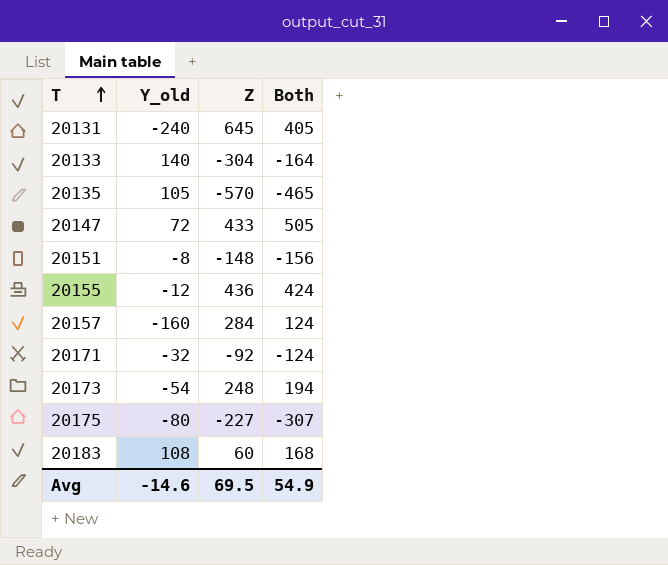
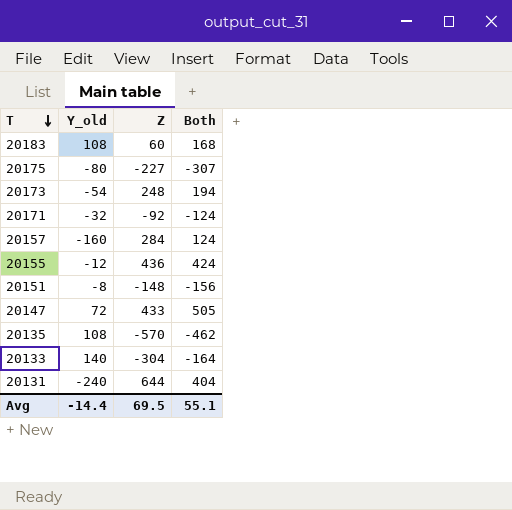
row order: T ascending -> T descending
20135 | Y_old: 105 -> 108
20135 | Both: -465 -> -462
20131 | Z: 645 -> 644
20131 | Both: 405 -> 404
Avg | Y_old: -14.6 -> -14.4
Avg | Both: 54.9 -> 55.1

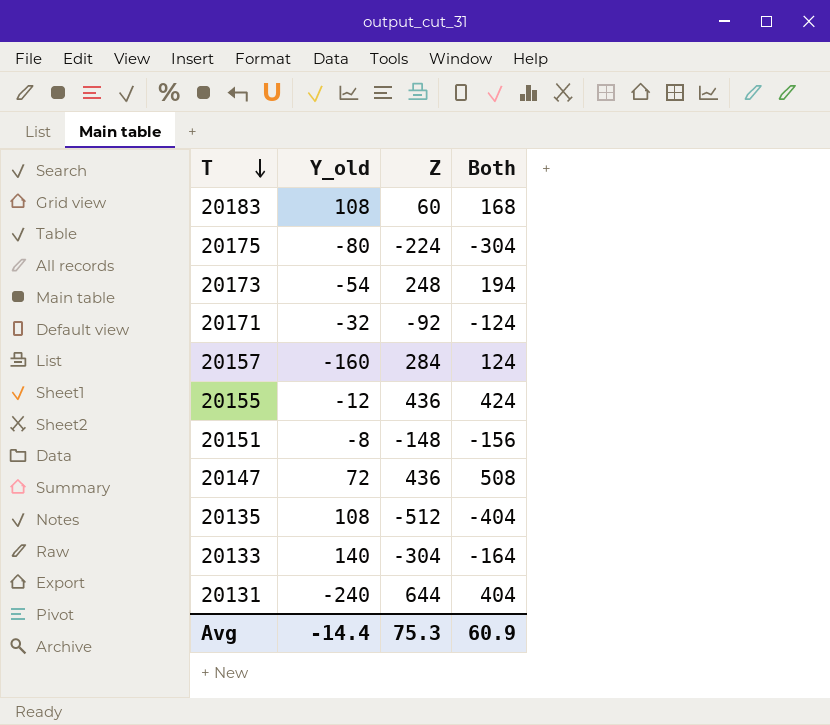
20175 | Z: -227 -> -224
20175 | Both: -307 -> -304
20147 | Z: 433 -> 436
20147 | Both: 505 -> 508
20135 | Z: -570 -> -512
20135 | Both: -462 -> -404
Avg | Z: 69.5 -> 75.3
Avg | Both: 55.1 -> 60.9

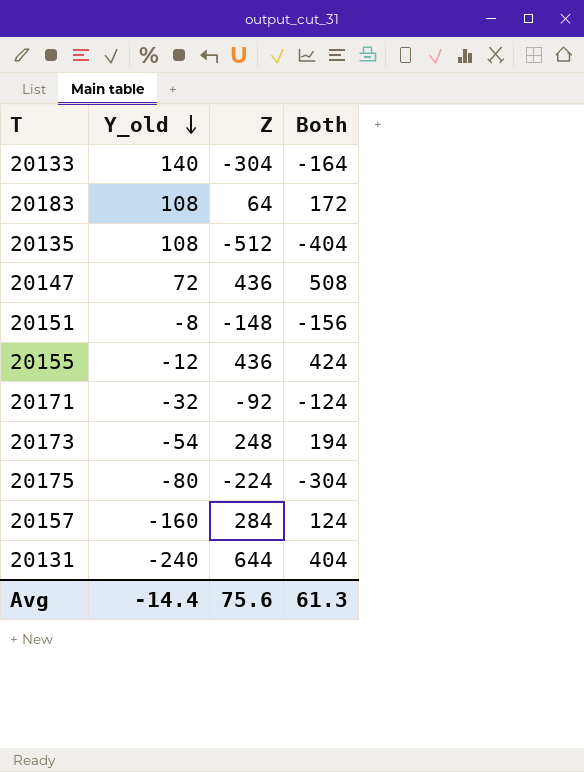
row order: T descending -> Y_old descending
20183 | Z: 60 -> 64
20183 | Both: 168 -> 172
Avg | Z: 75.3 -> 75.6
Avg | Both: 60.9 -> 61.3

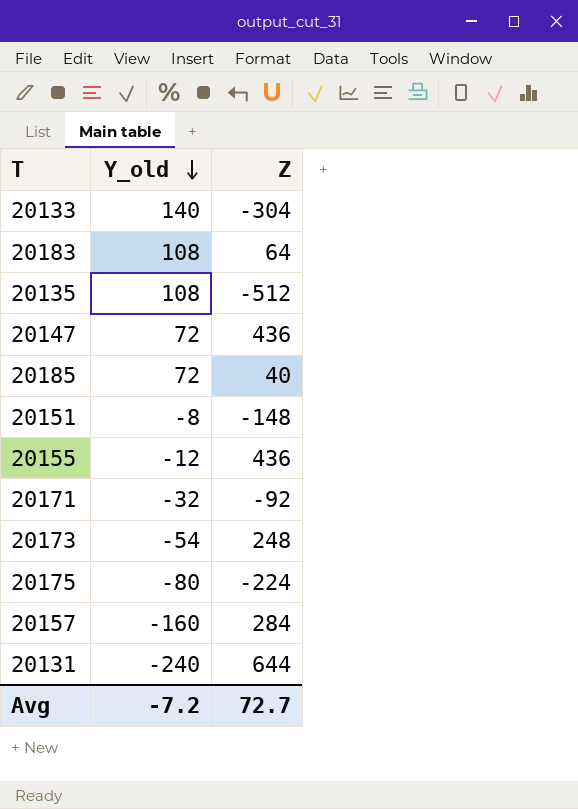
column Both | formula: [Y_old] + [Z] -> none
row 20185: none -> 72 | 40
Avg | Y_old: -14.4 -> -7.2
Avg | Z: 75.6 -> 72.7

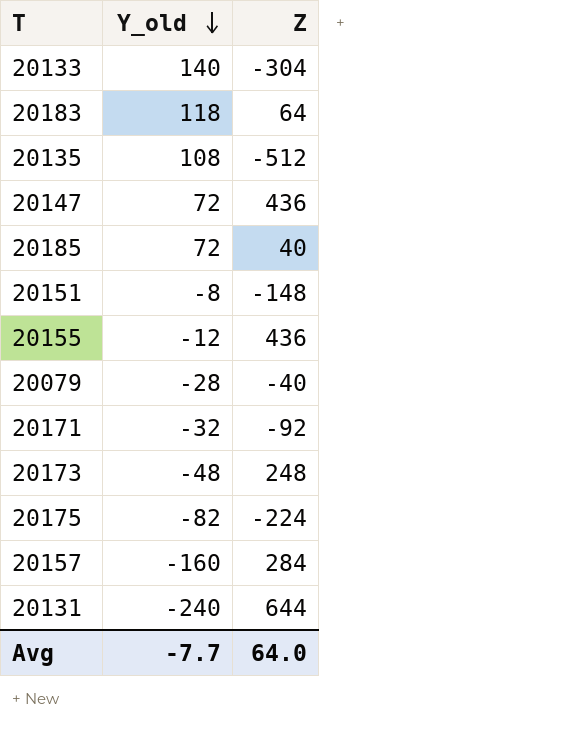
20183 | Y_old: 108 -> 118
row 20079: none -> -28 | -40
20173 | Y_old: -54 -> -48
20175 | Y_old: -80 -> -82
Avg | Y_old: -7.2 -> -7.7
Avg | Z: 72.7 -> 64.0

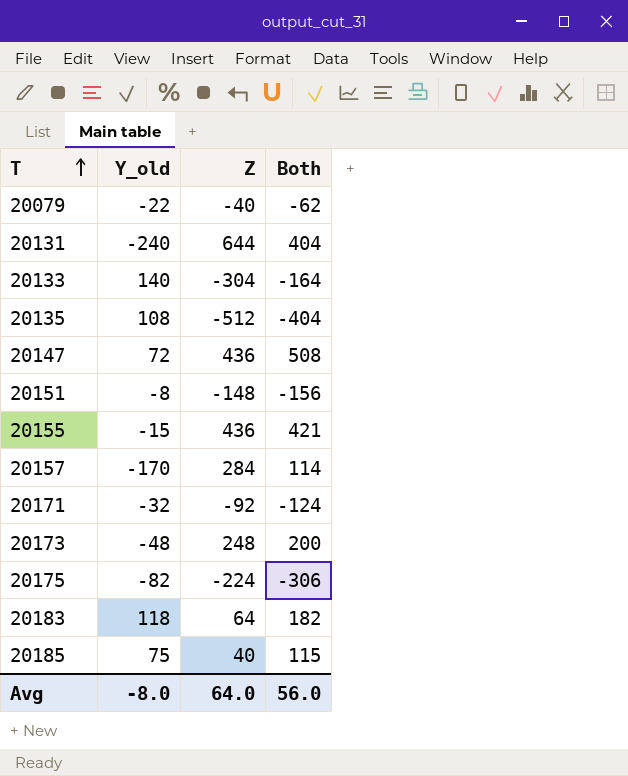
row order: Y_old descending -> T ascending
column Both | formula: none -> [Y_old] + [Z]
20079 | Y_old: -28 -> -22
20155 | Y_old: -12 -> -15
20157 | Y_old: -160 -> -170
20185 | Y_old: 72 -> 75
Avg | Y_old: -7.7 -> -8.0

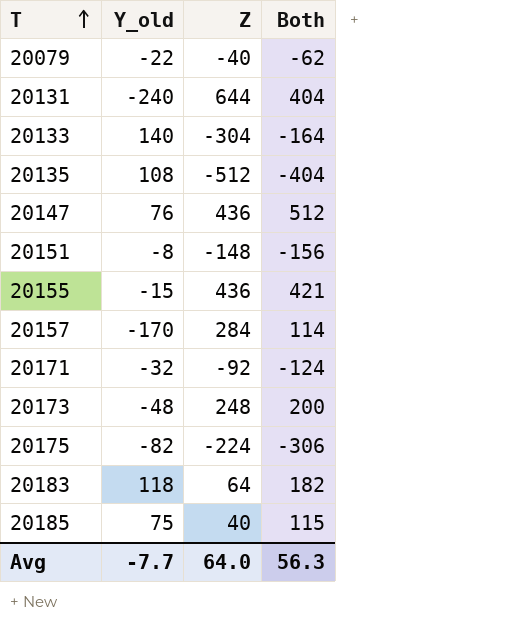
20147 | Y_old: 72 -> 76
20147 | Both: 508 -> 512
Avg | Y_old: -8.0 -> -7.7
Avg | Both: 56.0 -> 56.3

